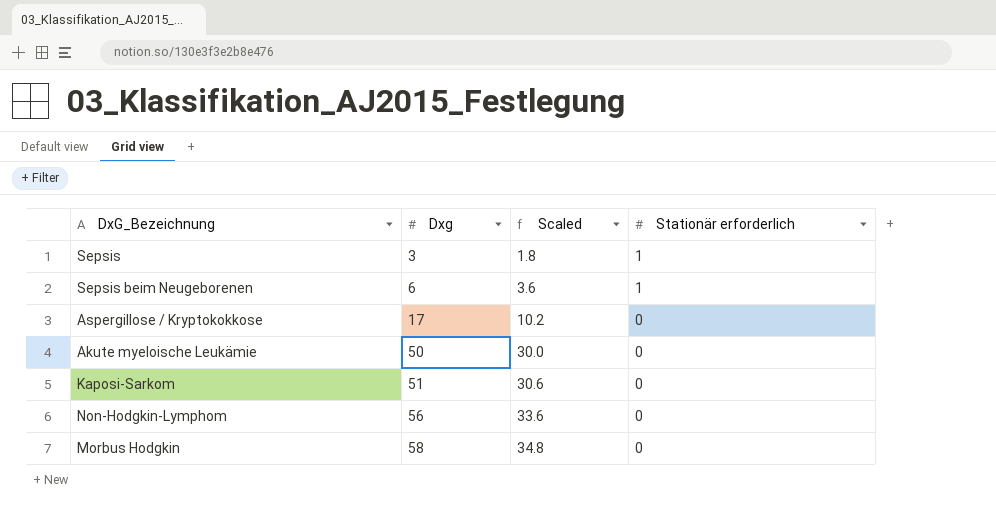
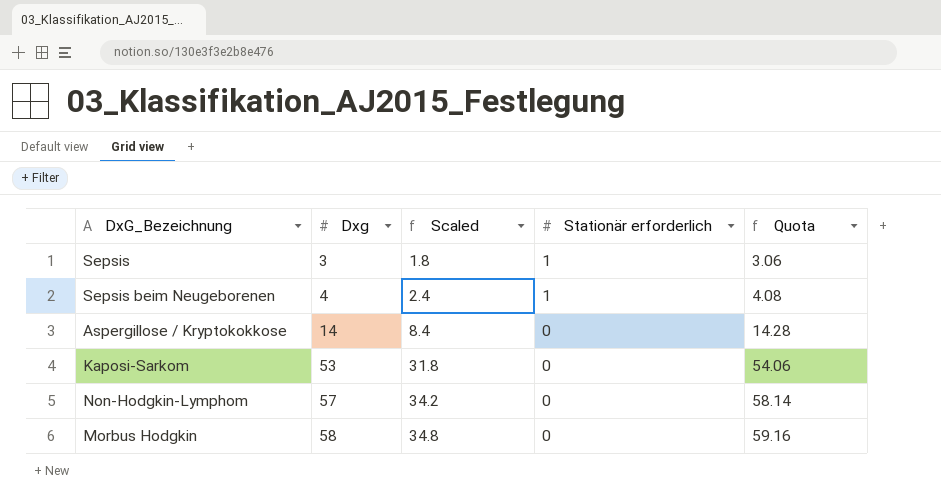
column Quota | formula: none -> [Dxg] * 1.02
row Akute myeloische Leukämie: 50 | 30.0 | 0 -> none
Sepsis beim Neugeborenen | Dxg: 6 -> 4
Sepsis beim Neugeborenen | Scaled: 3.6 -> 2.4
Aspergillose / Kryptokokkose | Dxg: 17 -> 14
Aspergillose / Kryptokokkose | Scaled: 10.2 -> 8.4
Kaposi-Sarkom | Dxg: 51 -> 53
Kaposi-Sarkom | Scaled: 30.6 -> 31.8
Non-Hodgkin-Lymphom | Dxg: 56 -> 57
Non-Hodgkin-Lymphom | Scaled: 33.6 -> 34.2

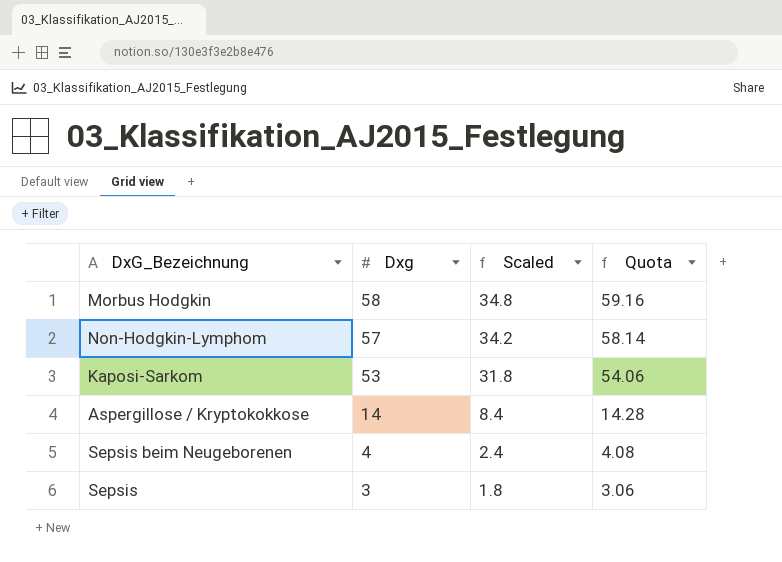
row order: Dxg ascending -> Dxg descending
column Stationär erforderlich | position: 4 -> none

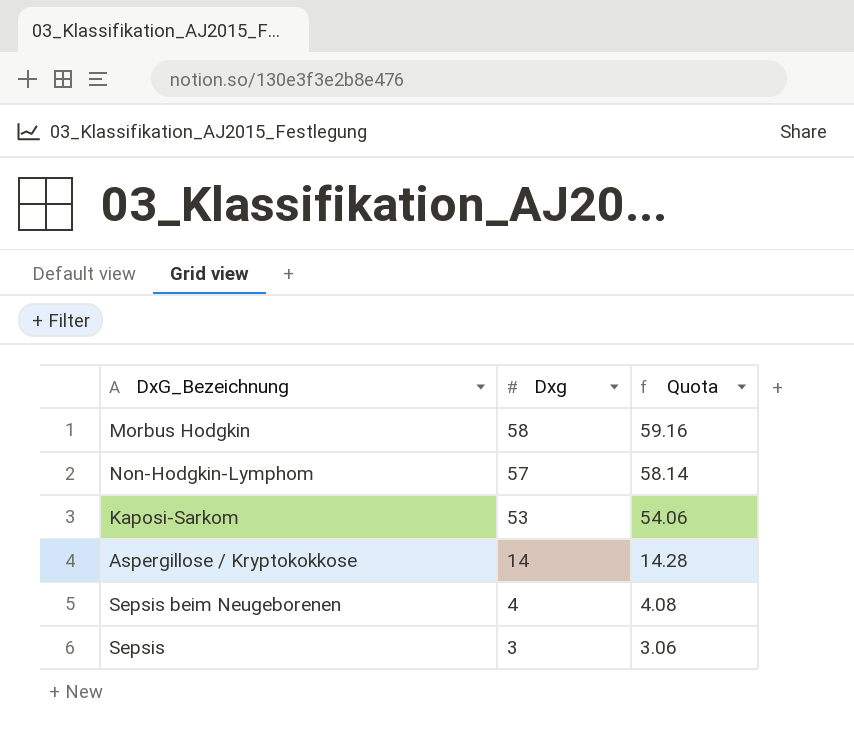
column Scaled | formula: [Dxg] * 0.6 -> none

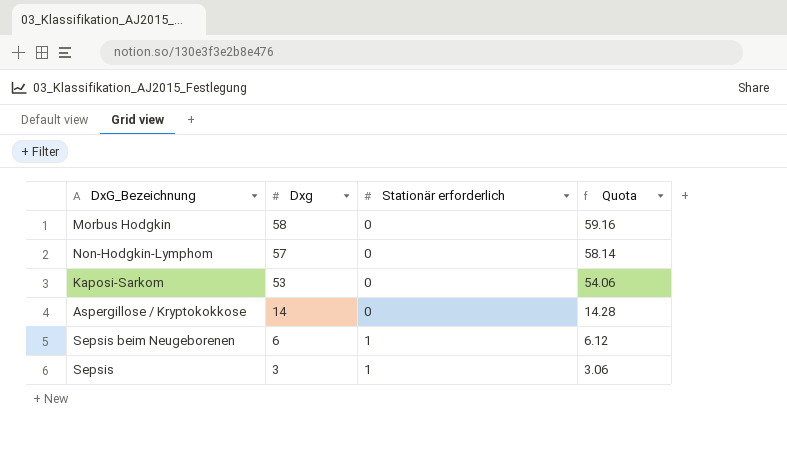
column Stationär erforderlich | position: none -> 3
Sepsis beim Neugeborenen | Dxg: 4 -> 6
Sepsis beim Neugeborenen | Quota: 4.08 -> 6.12

